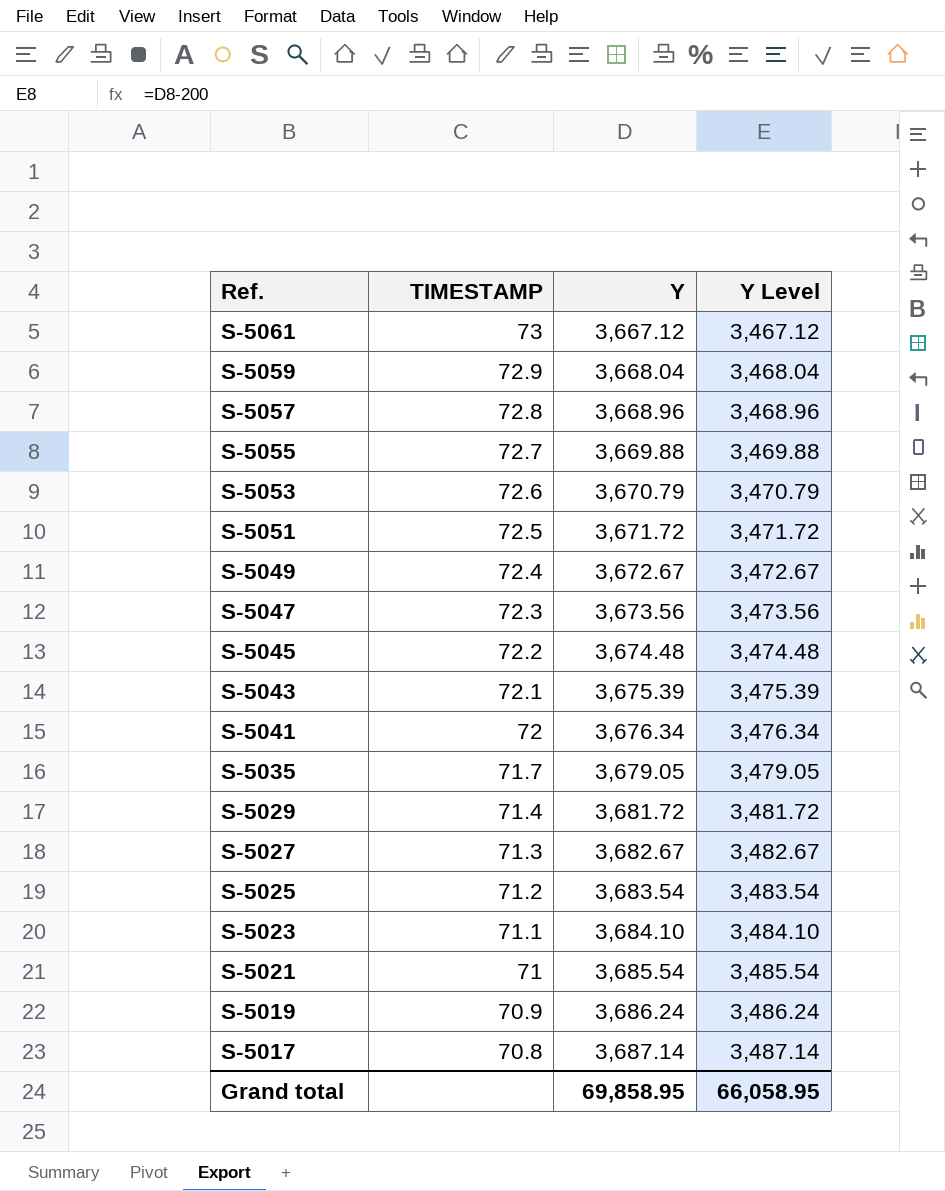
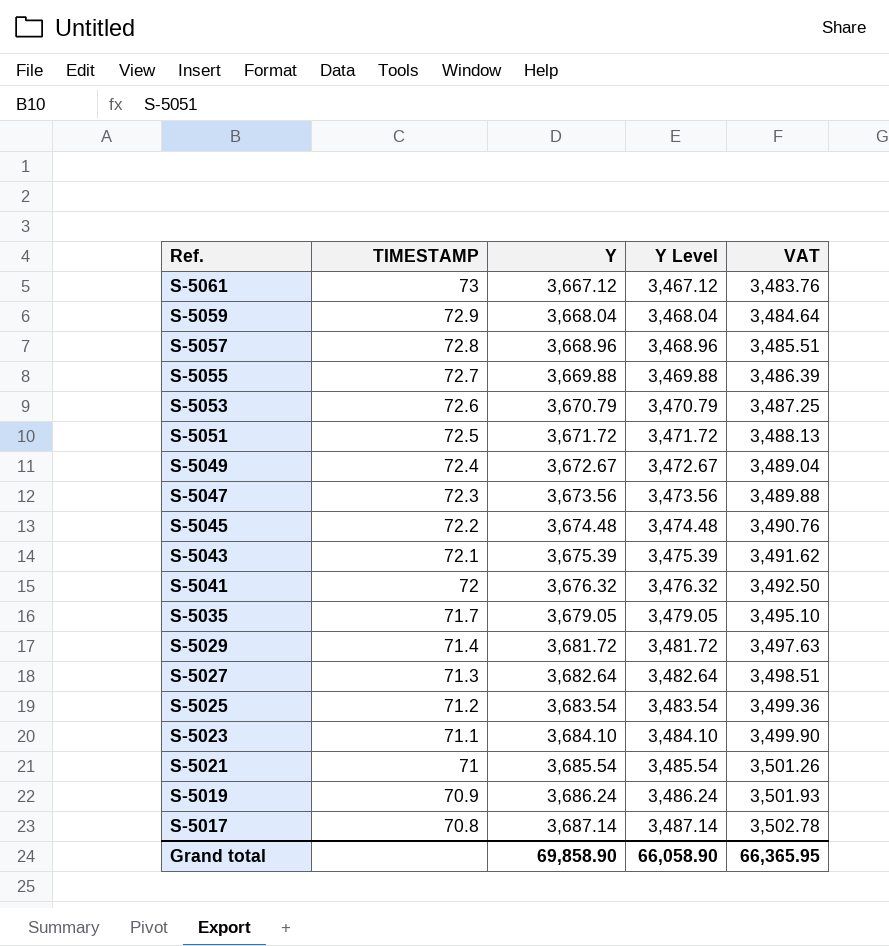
column VAT | formula: none -> [Y] * 0.95
S-5041 | Y: 3,676.34 -> 3,676.32
S-5041 | Y Level: 3,476.34 -> 3,476.32
S-5027 | Y: 3,682.67 -> 3,682.64
S-5027 | Y Level: 3,482.67 -> 3,482.64
Grand total | Y: 69,858.95 -> 69,858.90
Grand total | Y Level: 66,058.95 -> 66,058.90

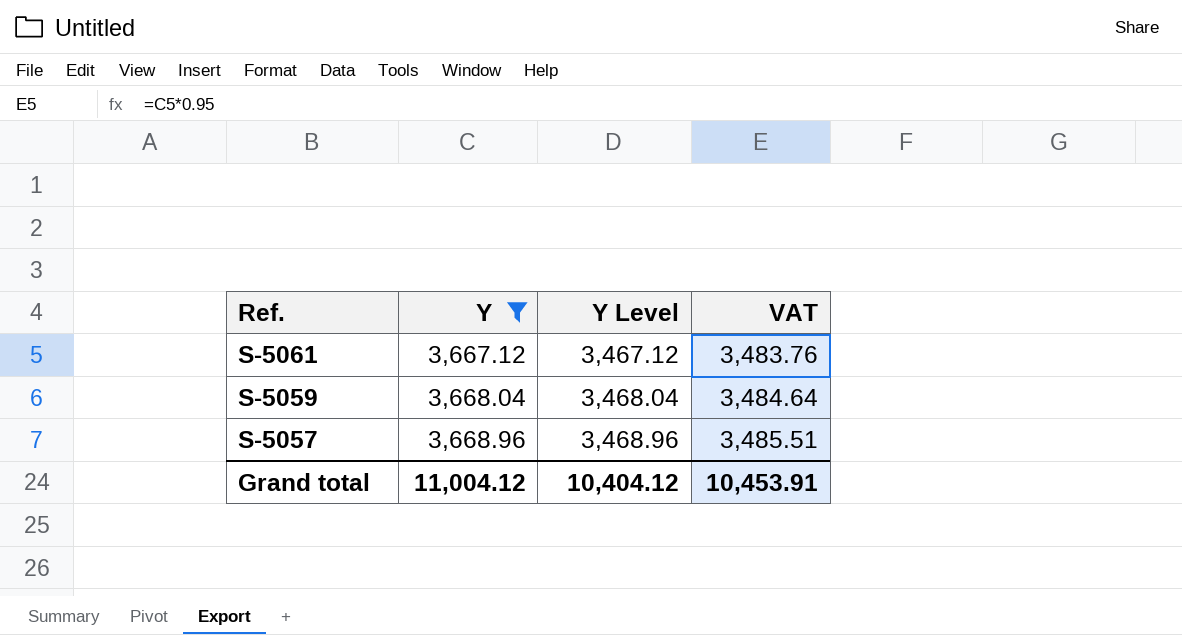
filter: none -> Y <= 3,668.96
column TIMESTAMP | position: 2 -> none
Grand total | Y: 69,858.90 -> 11,004.12
Grand total | Y Level: 66,058.90 -> 10,404.12
Grand total | VAT: 66,365.95 -> 10,453.91

